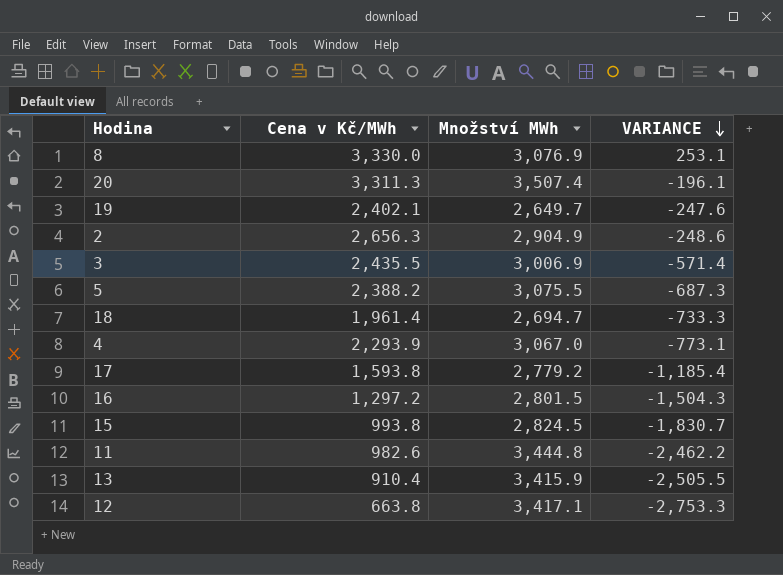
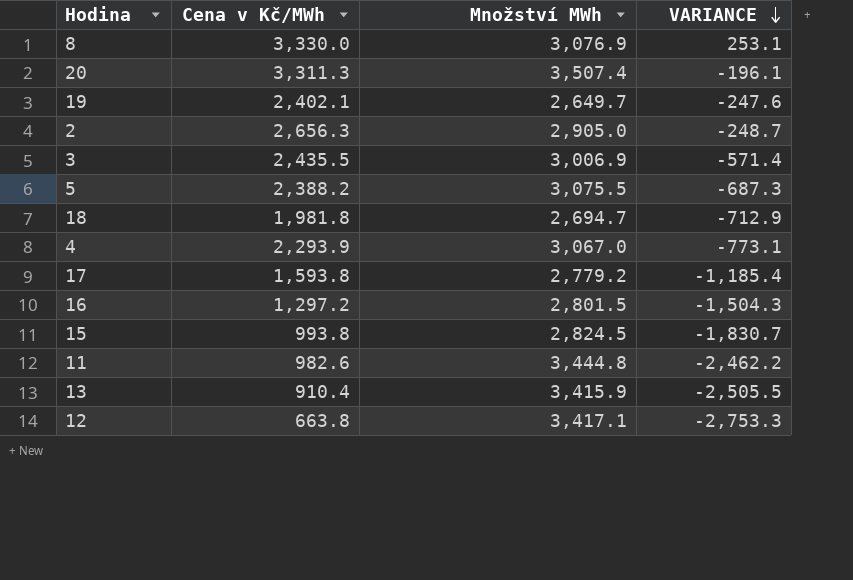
2 | Množství MWh: 2,904.9 -> 2,905.0
2 | VARIANCE: -248.6 -> -248.7
18 | Cena v Kč/MWh: 1,961.4 -> 1,981.8
18 | VARIANCE: -733.3 -> -712.9

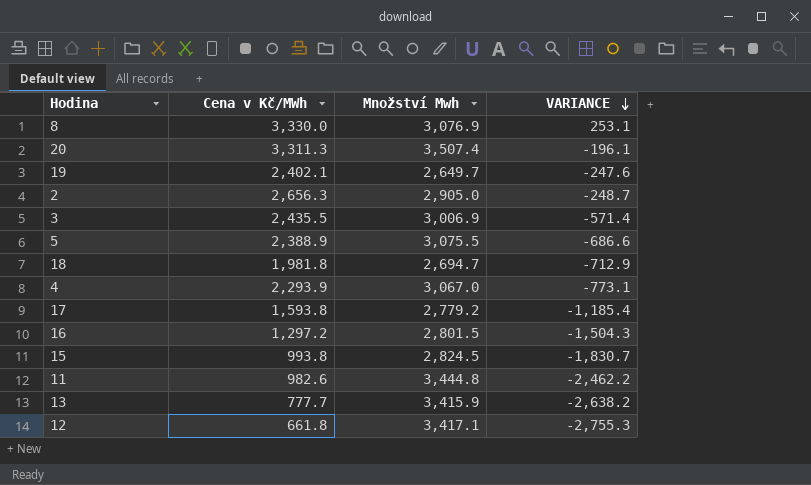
column name: Množství MWh -> Množství Mwh
5 | Cena v Kč/MWh: 2,388.2 -> 2,388.9
5 | VARIANCE: -687.3 -> -686.6
13 | Cena v Kč/MWh: 910.4 -> 777.7
13 | VARIANCE: -2,505.5 -> -2,638.2
12 | Cena v Kč/MWh: 663.8 -> 661.8
12 | VARIANCE: -2,753.3 -> -2,755.3

